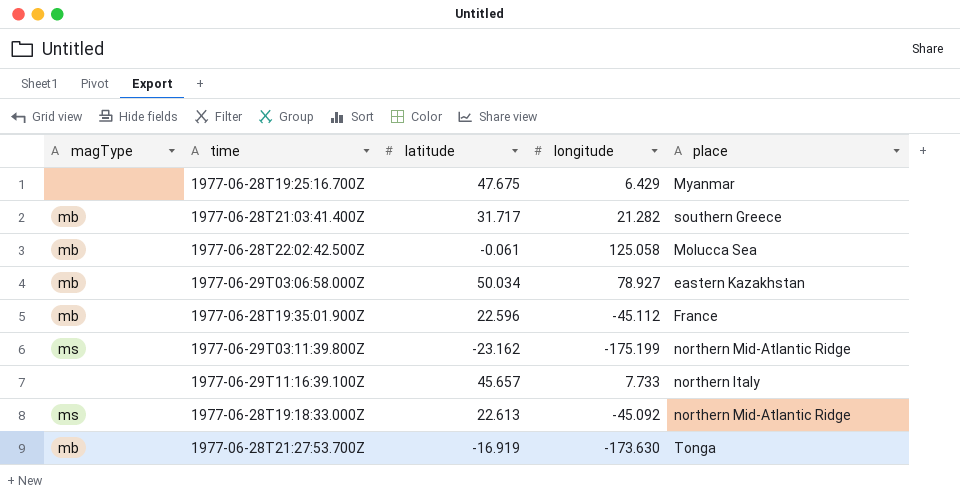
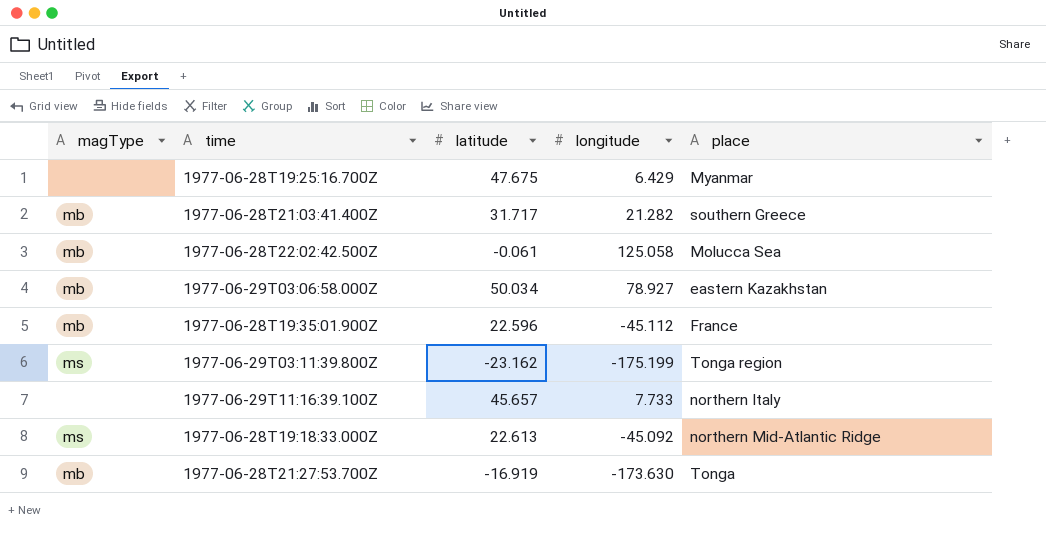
1977-06-29T03:11:39.800Z | place: northern Mid-Atlantic Ridge -> Tonga region

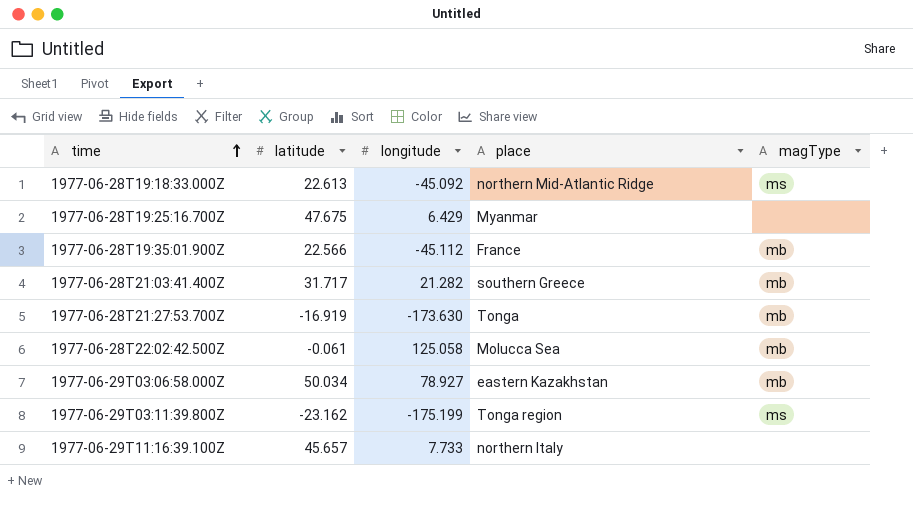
row order: none -> time ascending
column magType | position: 1 -> 5
1977-06-28T19:35:01.900Z | latitude: 22.596 -> 22.566

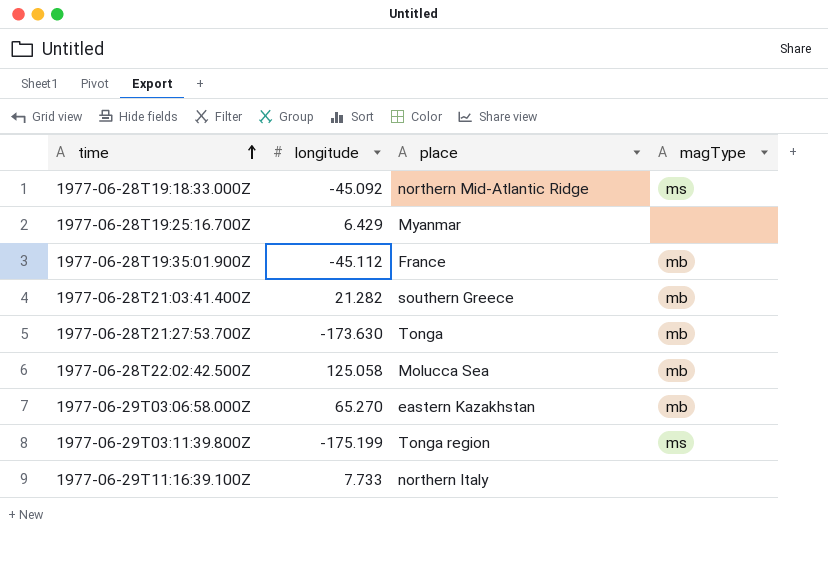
column latitude | position: 2 -> none
1977-06-29T03:06:58.000Z | longitude: 78.927 -> 65.270

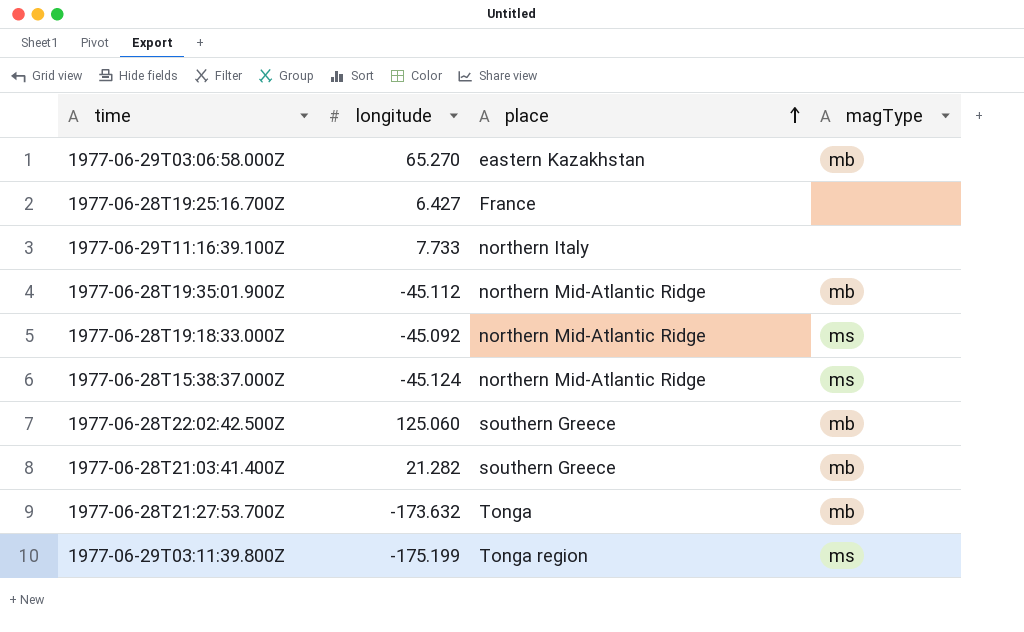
row order: time ascending -> place ascending
1977-06-28T19:25:16.700Z | longitude: 6.429 -> 6.427
1977-06-28T19:25:16.700Z | place: Myanmar -> France
1977-06-28T19:35:01.900Z | place: France -> northern Mid-Atlantic Ridge
row 1977-06-28T15:38:37.000Z: none -> -45.124 | northern Mid-Atlantic Ridge | ms
1977-06-28T22:02:42.500Z | longitude: 125.058 -> 125.060
1977-06-28T22:02:42.500Z | place: Molucca Sea -> southern Greece
1977-06-28T21:27:53.700Z | longitude: -173.630 -> -173.632

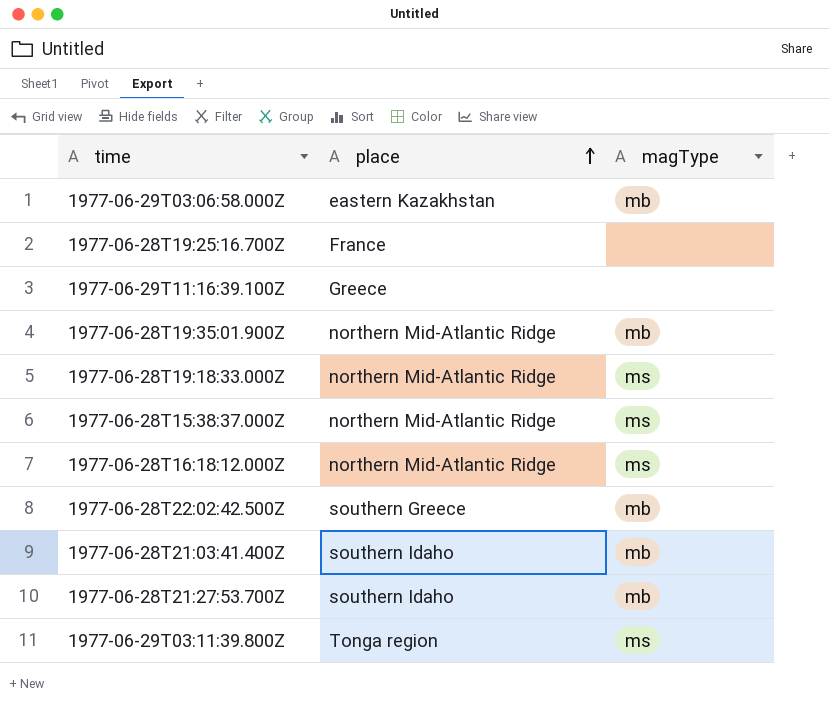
column longitude | position: 2 -> none
1977-06-29T11:16:39.100Z | place: northern Italy -> Greece
row 1977-06-28T16:18:12.000Z: none -> northern Mid-Atlantic Ridge | ms
1977-06-28T21:03:41.400Z | place: southern Greece -> southern Idaho
1977-06-28T21:27:53.700Z | place: Tonga -> southern Idaho

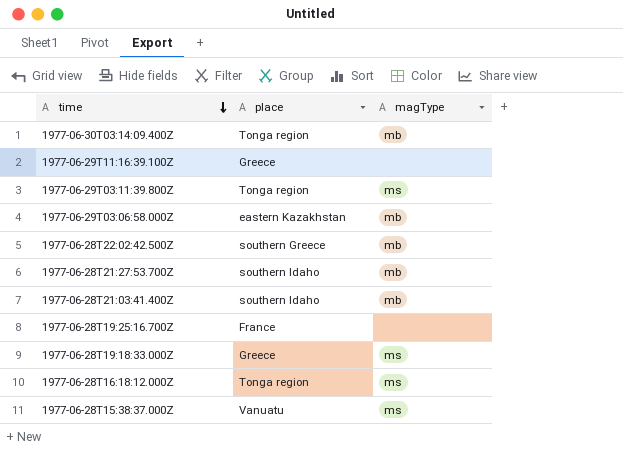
row order: place ascending -> time descending
row 1977-06-28T19:35:01.900Z: northern Mid-Atlantic Ridge | mb -> none
row 1977-06-30T03:14:09.400Z: none -> Tonga region | mb
1977-06-28T19:18:33.000Z | place: northern Mid-Atlantic Ridge -> Greece
1977-06-28T16:18:12.000Z | place: northern Mid-Atlantic Ridge -> Tonga region
1977-06-28T15:38:37.000Z | place: northern Mid-Atlantic Ridge -> Vanuatu

